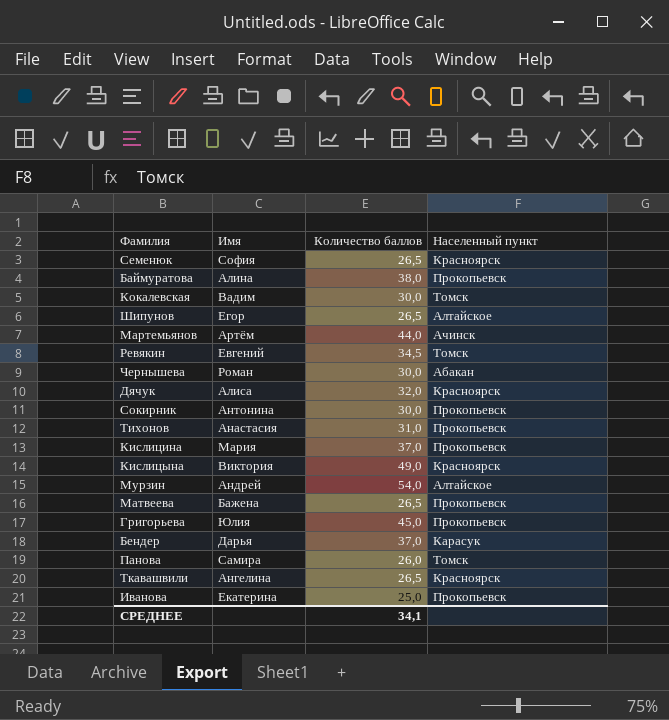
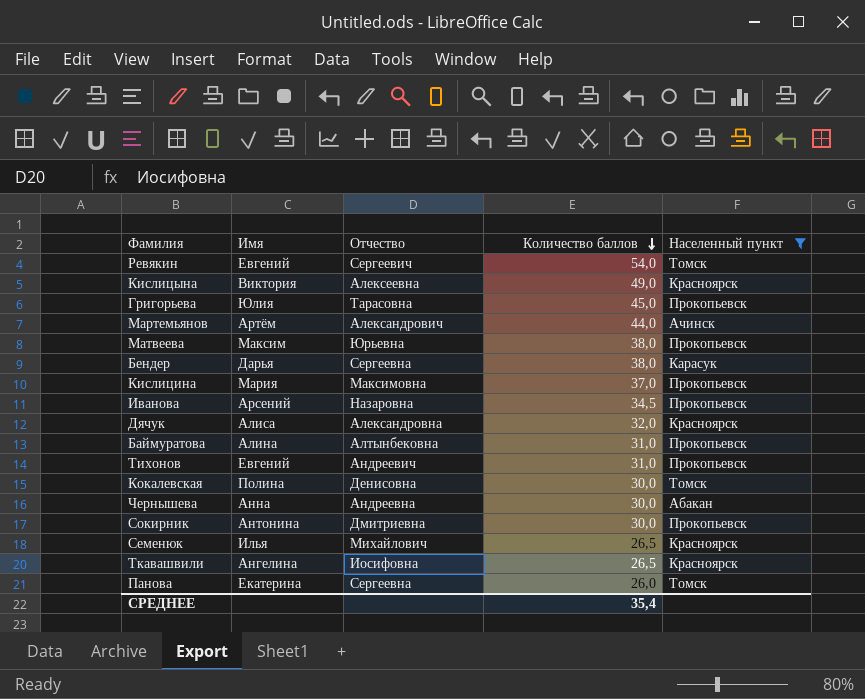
filter: none -> Населенный пункт != Алтайское
row order: none -> Количество баллов descending
column Отчество | position: none -> 3
Ревякин | Количество баллов: 34,5 -> 54,0
Матвеева | Имя: Бажена -> Максим
Матвеева | Количество баллов: 26,5 -> 38,0
Бендер | Количество баллов: 37,0 -> 38,0
Иванова | Имя: Екатерина -> Арсений
Иванова | Количество баллов: 25,0 -> 34,5
Баймуратова | Количество баллов: 38,0 -> 31,0
Тихонов | Имя: Анастасия -> Евгений
Кокалевская | Имя: Вадим -> Полина
Чернышева | Имя: Роман -> Анна
Семенюк | Имя: София -> Илья
Панова | Имя: Самира -> Екатерина
СРЕДНЕЕ | Количество баллов: 34,1 -> 35,4

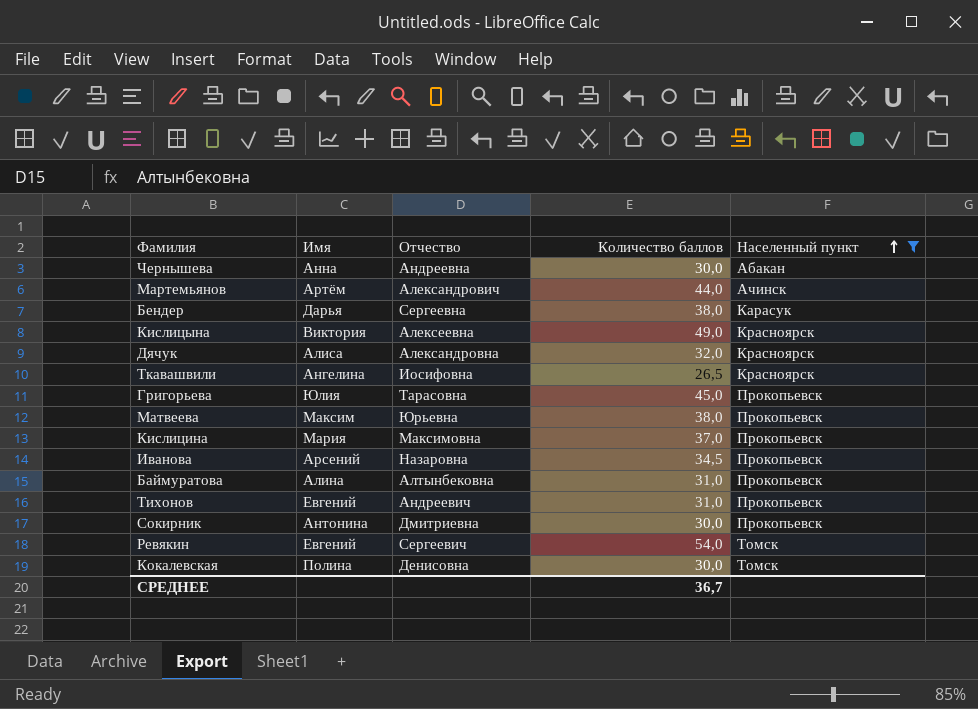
row order: Количество баллов descending -> Населенный пункт ascending
row Семенюк: Илья | Михайлович | 26,5 | Красноярск -> none
row Панова: Екатерина | Сергеевна | 26,0 | Томск -> none
СРЕДНЕЕ | Количество баллов: 35,4 -> 36,7

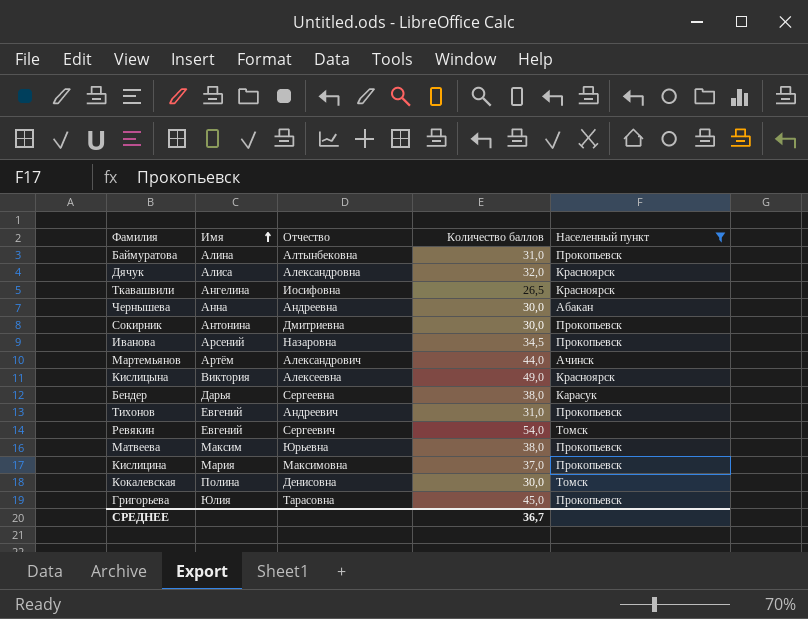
row order: Населенный пункт ascending -> Имя ascending

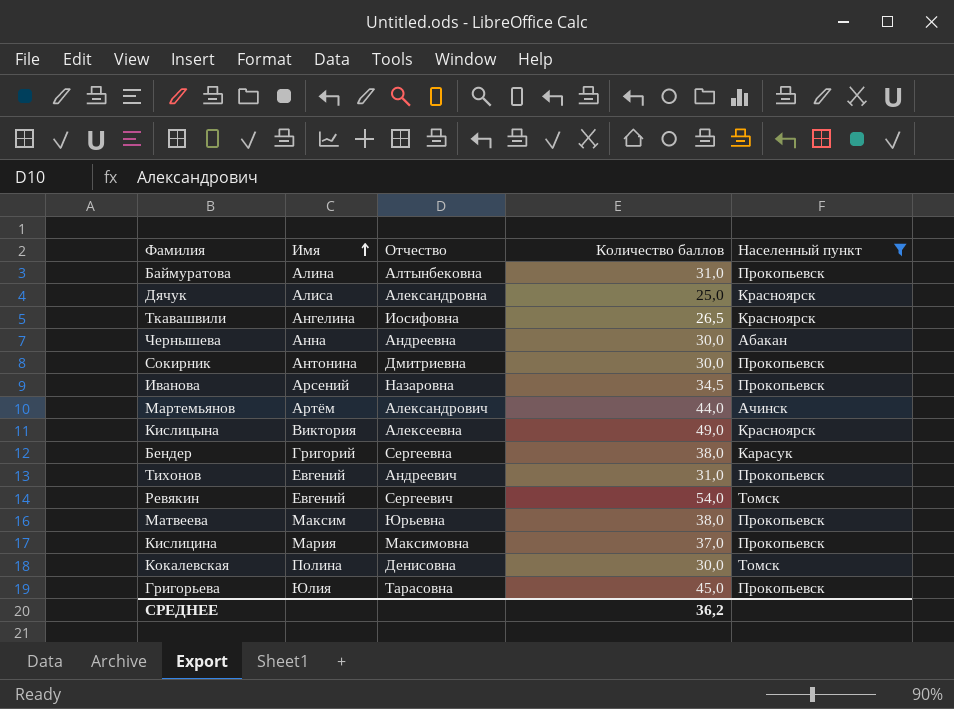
Дячук | Количество баллов: 32,0 -> 25,0
Бендер | Имя: Дарья -> Григорий
СРЕДНЕЕ | Количество баллов: 36,7 -> 36,2

